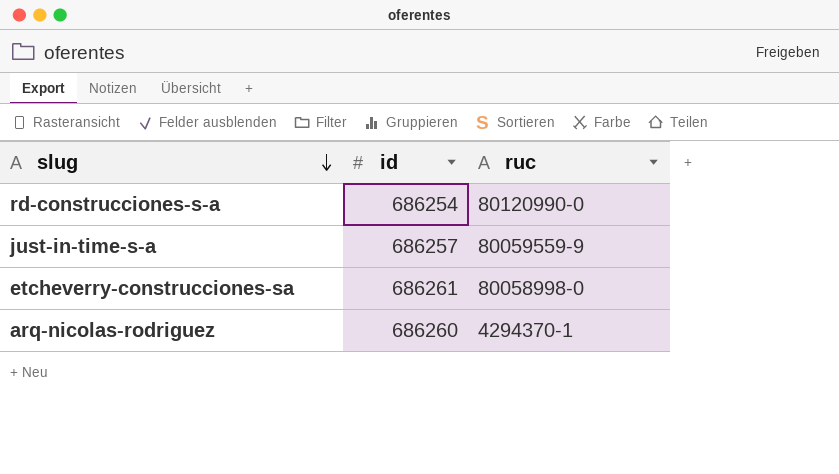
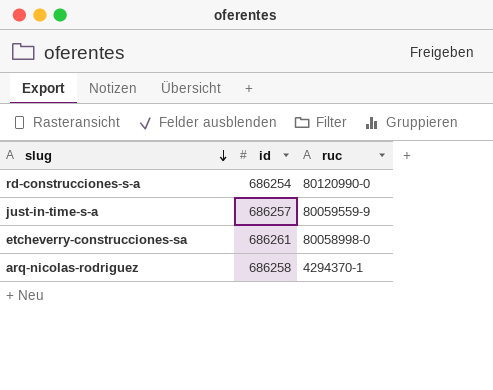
arq-nicolas-rodriguez | id: 686260 -> 686258

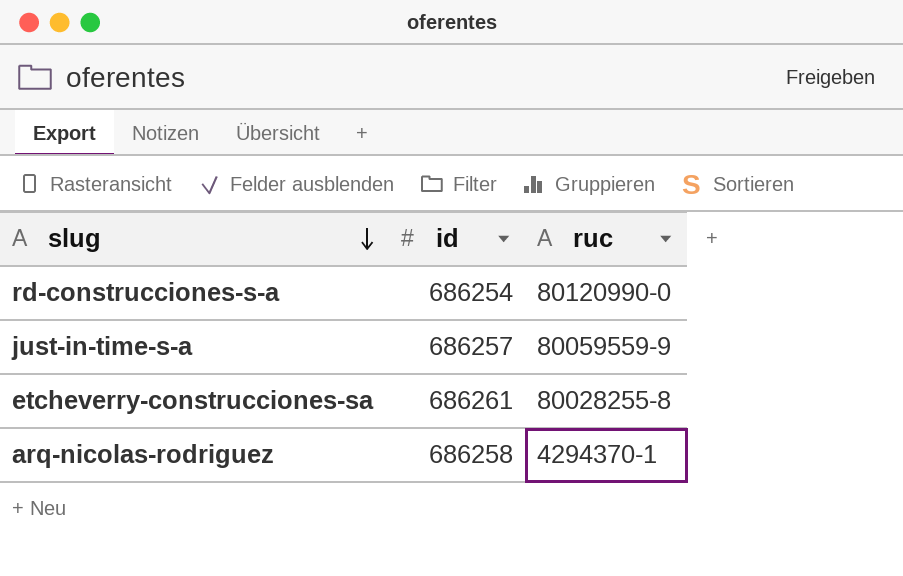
etcheverry-construcciones-sa | ruc: 80058998-0 -> 80028255-8

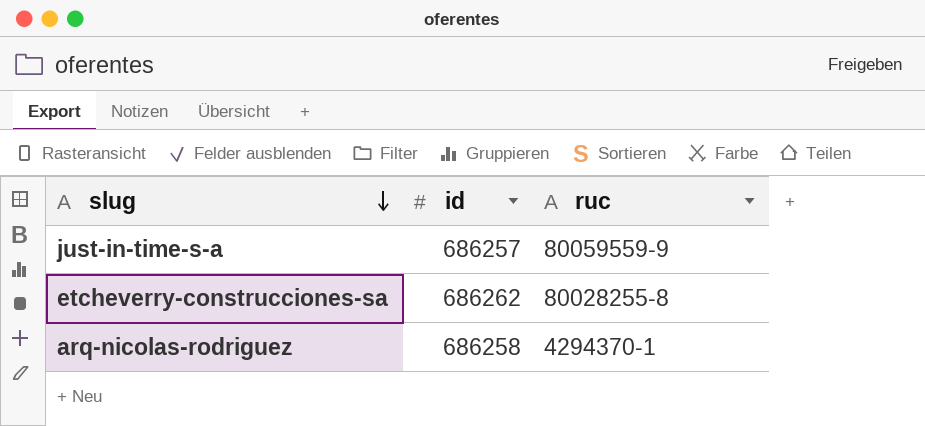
row rd-construcciones-s-a: 686254 | 80120990-0 -> none
etcheverry-construcciones-sa | id: 686261 -> 686262

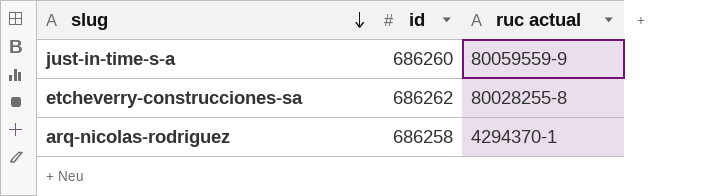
column name: ruc -> ruc actual
just-in-time-s-a | id: 686257 -> 686260

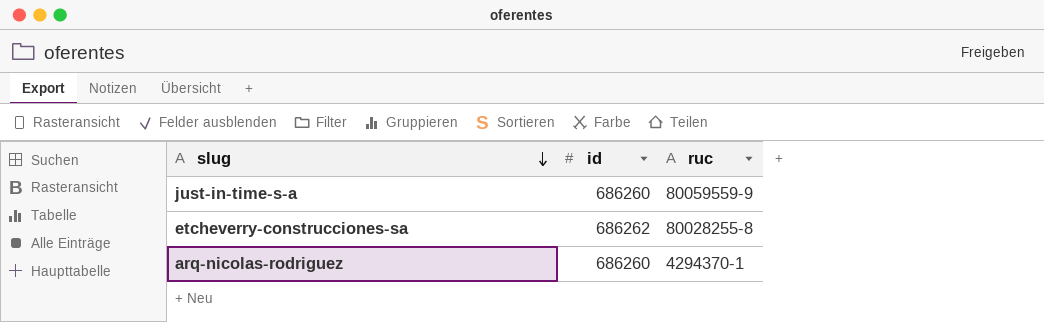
column name: ruc actual -> ruc
arq-nicolas-rodriguez | id: 686258 -> 686260

